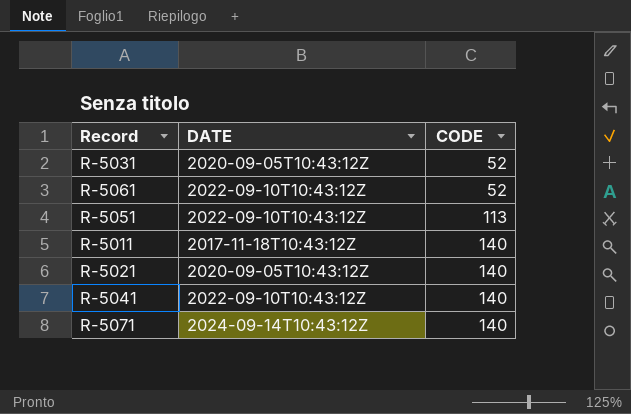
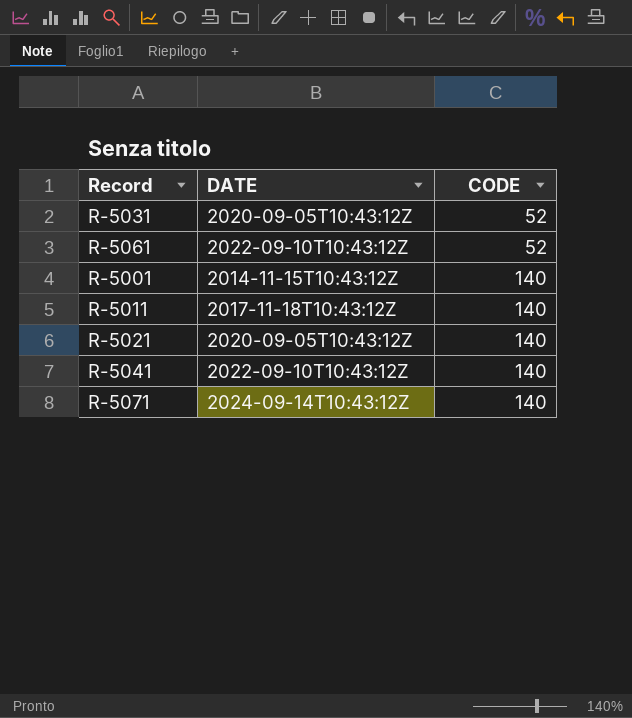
row R-5051: 2022-09-10T10:43:12Z | 113 -> none
row R-5001: none -> 2014-11-15T10:43:12Z | 140

